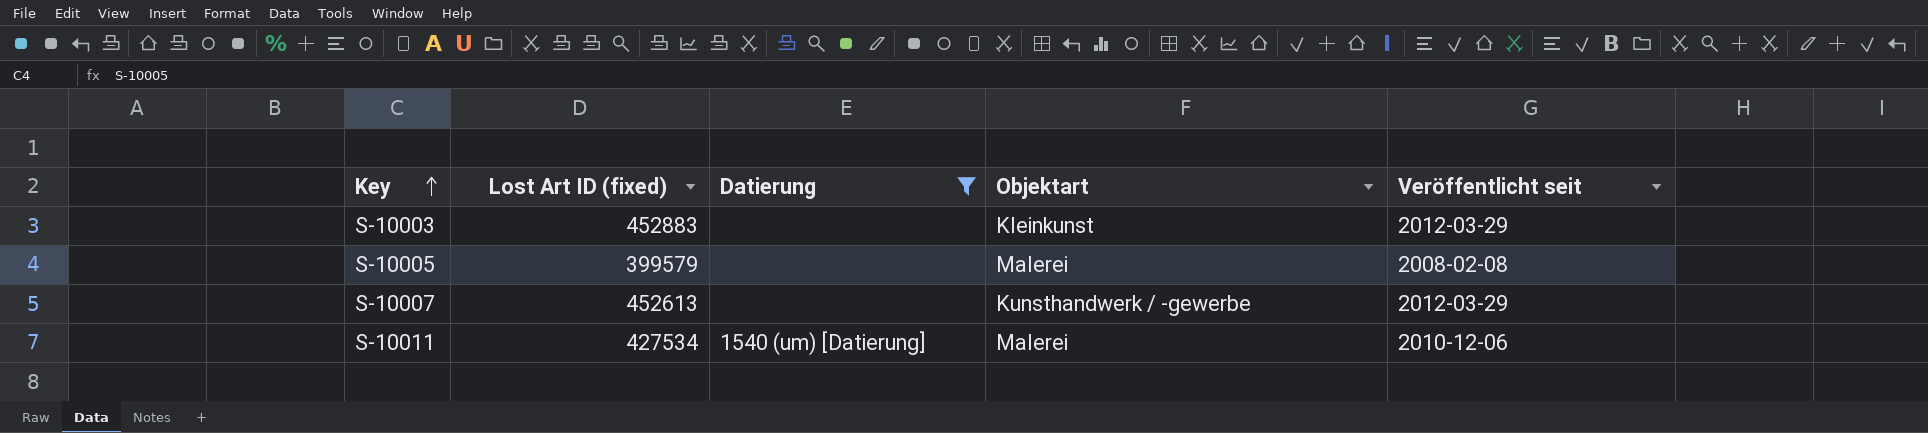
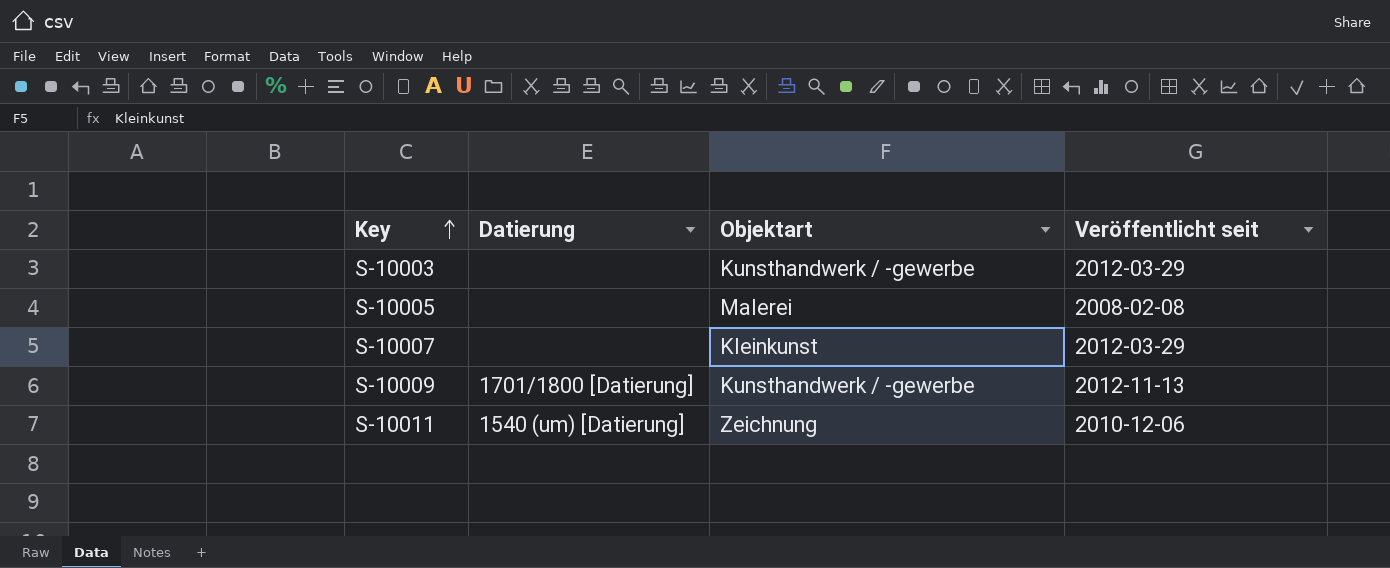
filter: Datierung != 1701/1800 [Datierung] -> none
column Lost Art ID (fixed) | position: 2 -> none
S-10003 | Objektart: Kleinkunst -> Kunsthandwerk / -gewerbe
S-10007 | Objektart: Kunsthandwerk / -gewerbe -> Kleinkunst
S-10011 | Objektart: Malerei -> Zeichnung

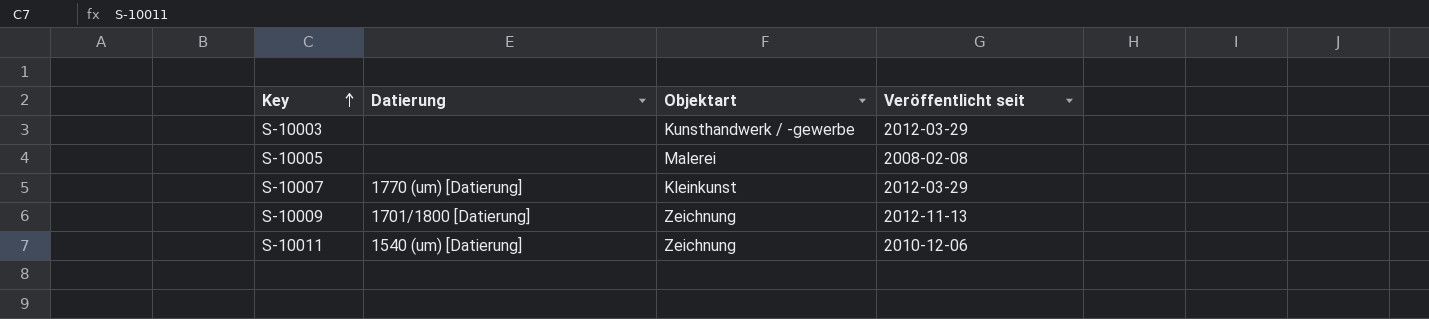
S-10007 | Datierung: none -> 1770 (um) [Datierung]
S-10009 | Objektart: Kunsthandwerk / -gewerbe -> Zeichnung

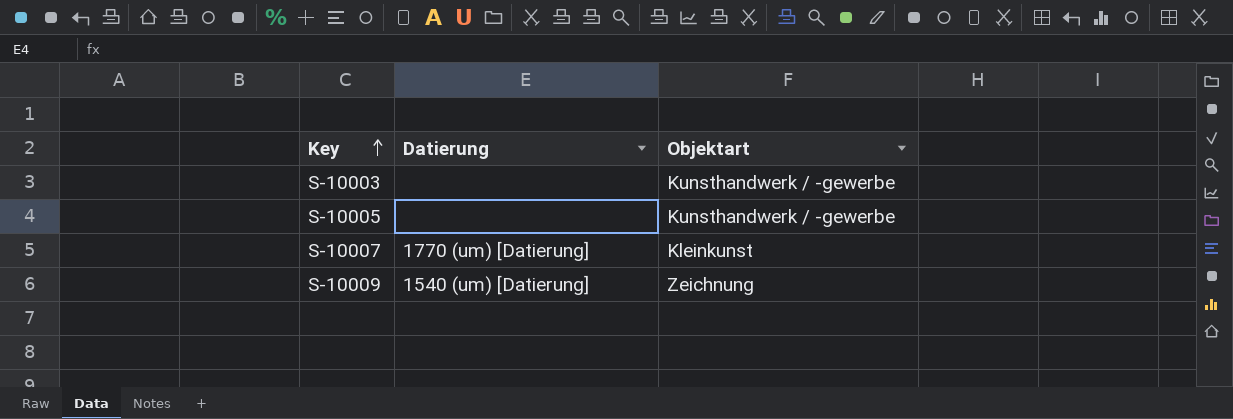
column Veröffentlicht seit | position: 4 -> none
row S-10011: 1540 (um) [Datierung] | Zeichnung | 2010-12-06 -> none
S-10005 | Objektart: Malerei -> Kunsthandwerk / -gewerbe
S-10009 | Datierung: 1701/1800 [Datierung] -> 1540 (um) [Datierung]

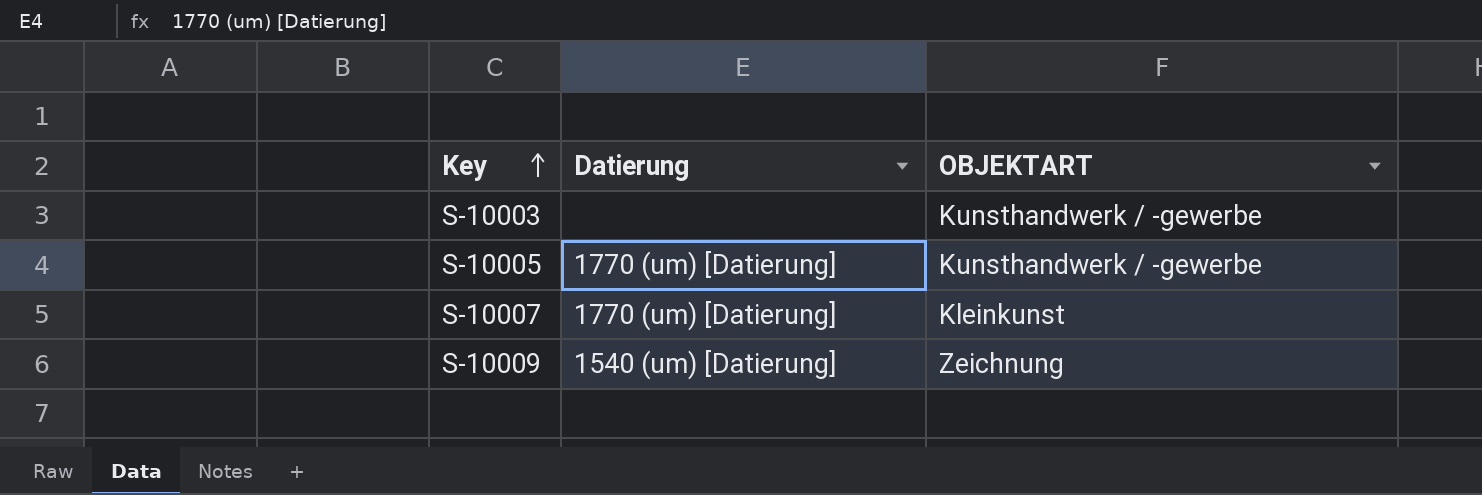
column name: Objektart -> OBJEKTART
S-10005 | Datierung: none -> 1770 (um) [Datierung]

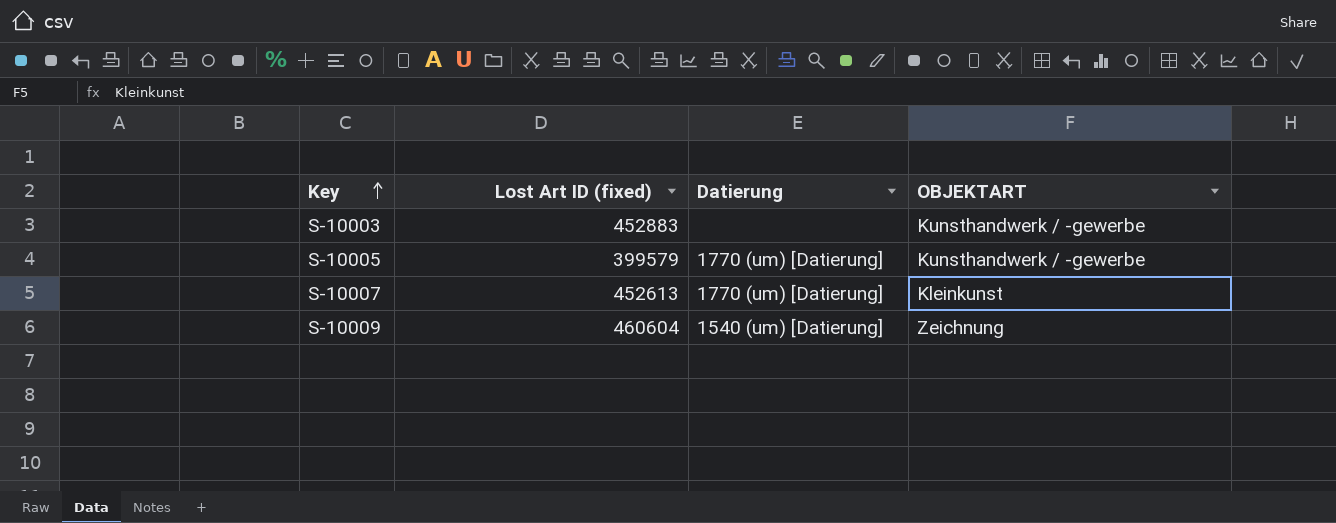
column Lost Art ID (fixed) | position: none -> 2

